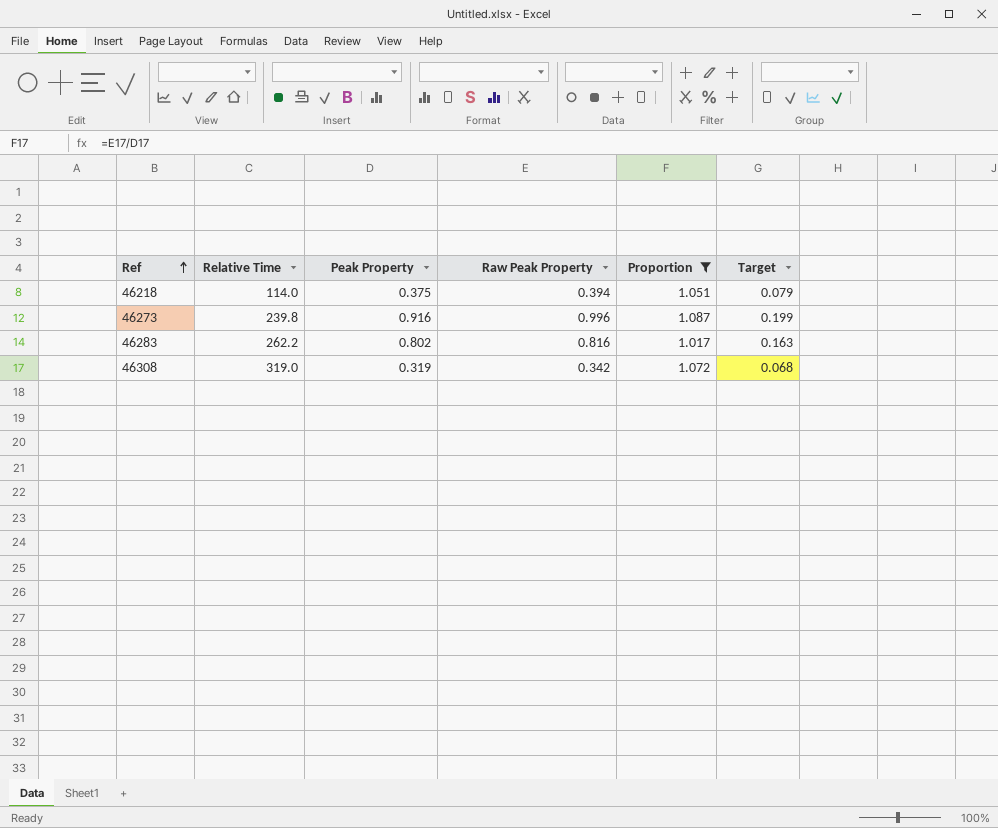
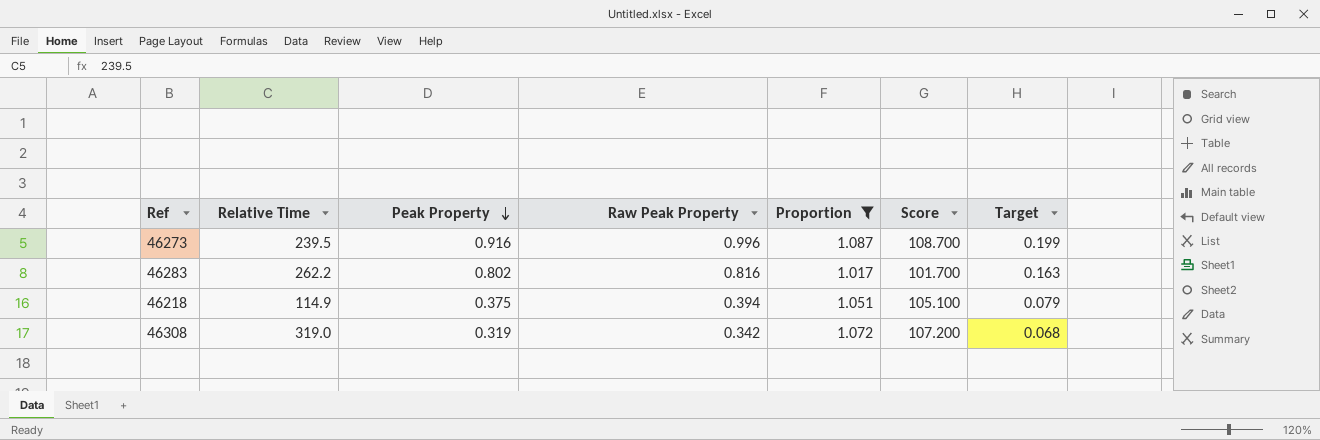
row order: Ref ascending -> Peak Property descending
column Score | formula: none -> [Proportion] * 100
46273 | Relative Time: 239.8 -> 239.5
46218 | Relative Time: 114.0 -> 114.9

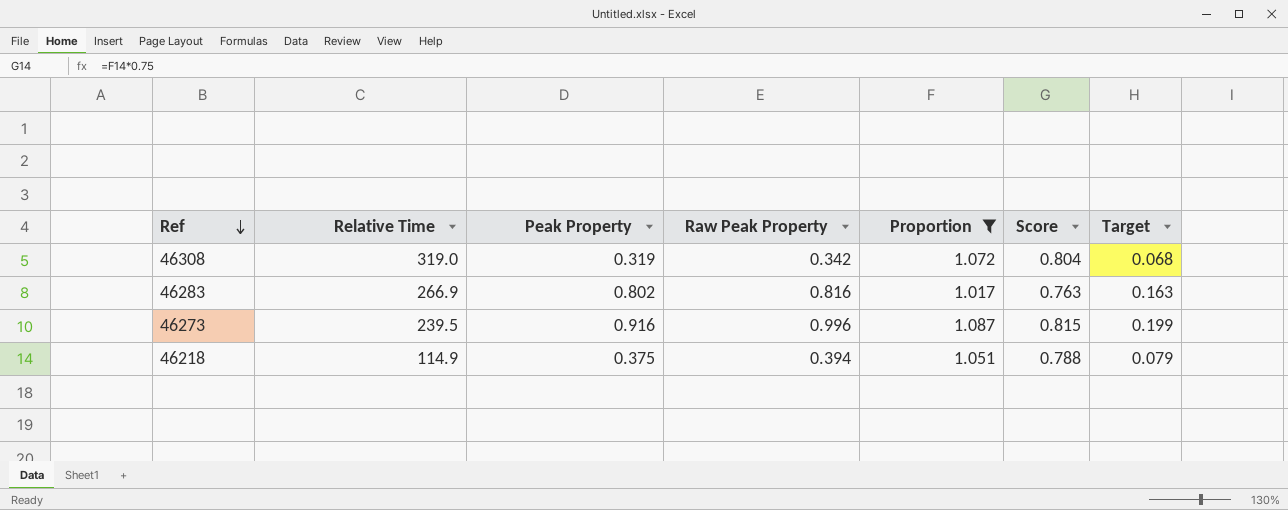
row order: Peak Property descending -> Ref descending
column Score | formula: [Proportion] * 100 -> [Proportion] * 0.75
46283 | Relative Time: 262.2 -> 266.9

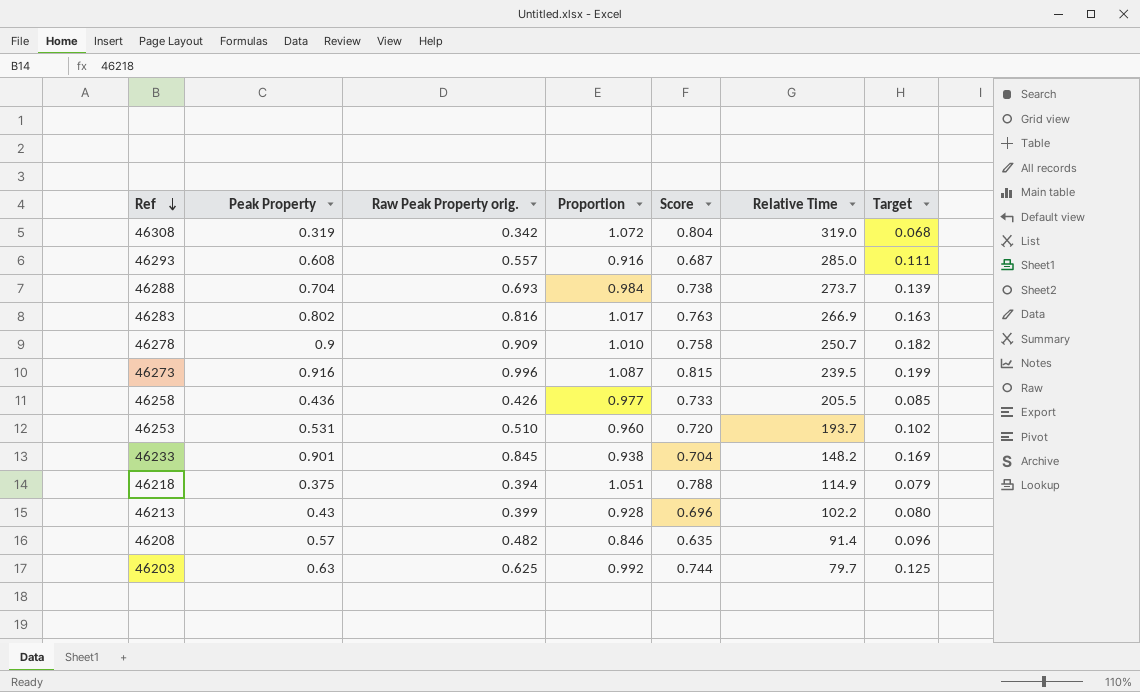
filter: Proportion >= 1.017 -> none
column name: Raw Peak Property -> Raw Peak Property orig.
column Relative Time | position: 2 -> 6

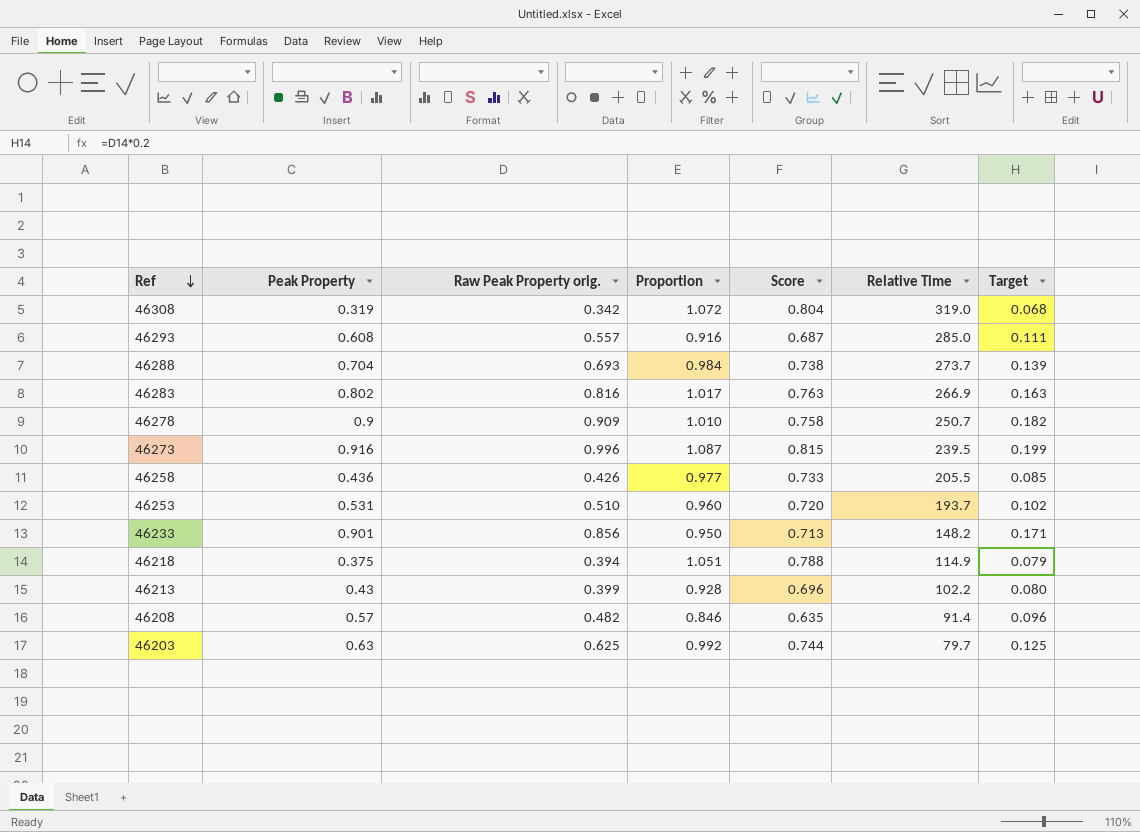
46233 | Raw Peak Property orig.: 0.845 -> 0.856
46233 | Proportion: 0.938 -> 0.950
46233 | Score: 0.704 -> 0.713
46233 | Target: 0.169 -> 0.171

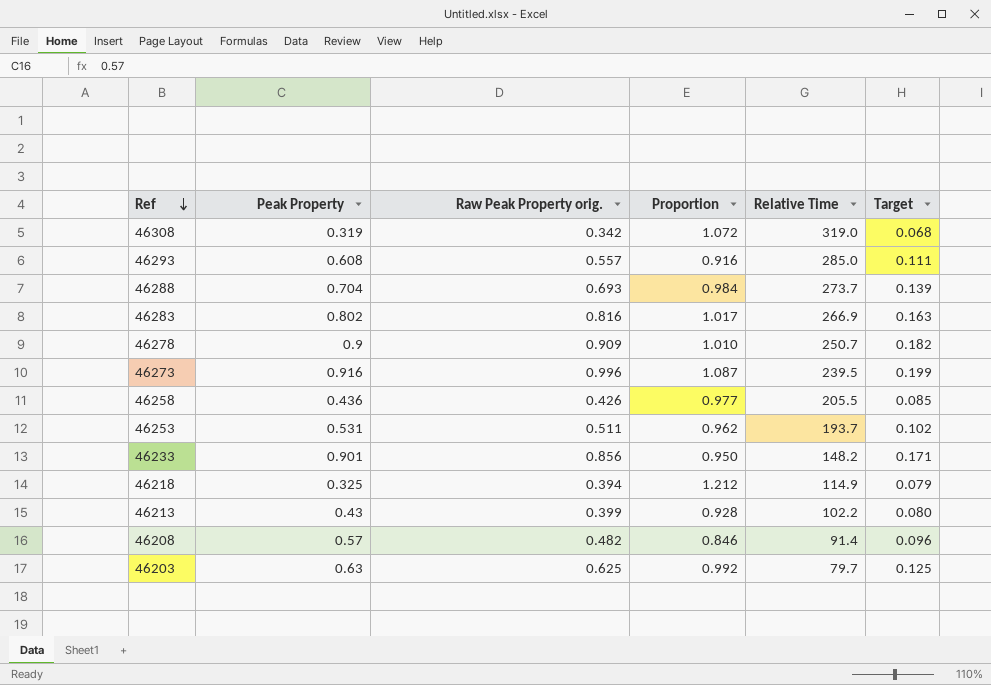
column Score | formula: [Proportion] * 0.75 -> none
46253 | Raw Peak Property orig.: 0.510 -> 0.511
46253 | Proportion: 0.960 -> 0.962
46218 | Peak Property: 0.375 -> 0.325
46218 | Proportion: 1.051 -> 1.212

